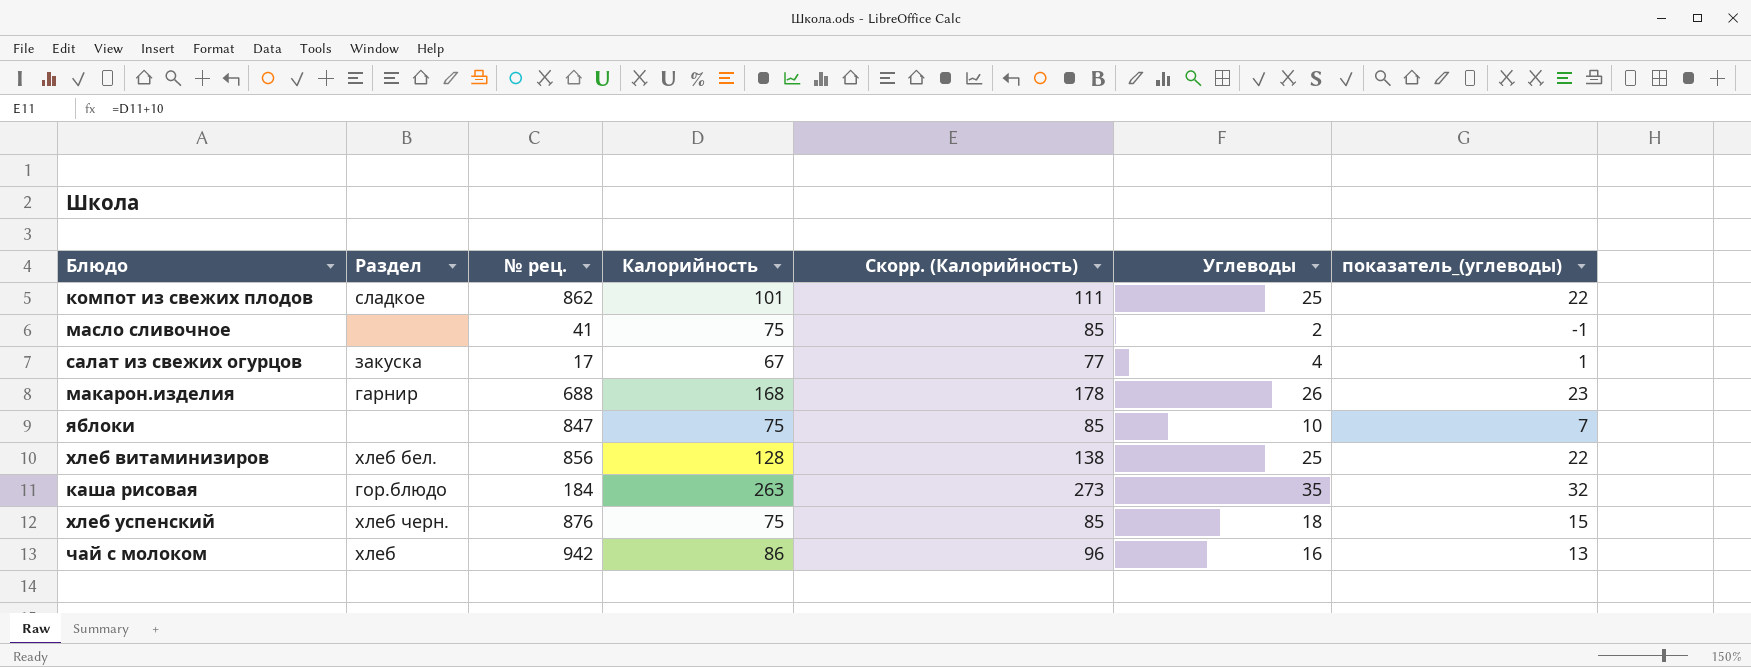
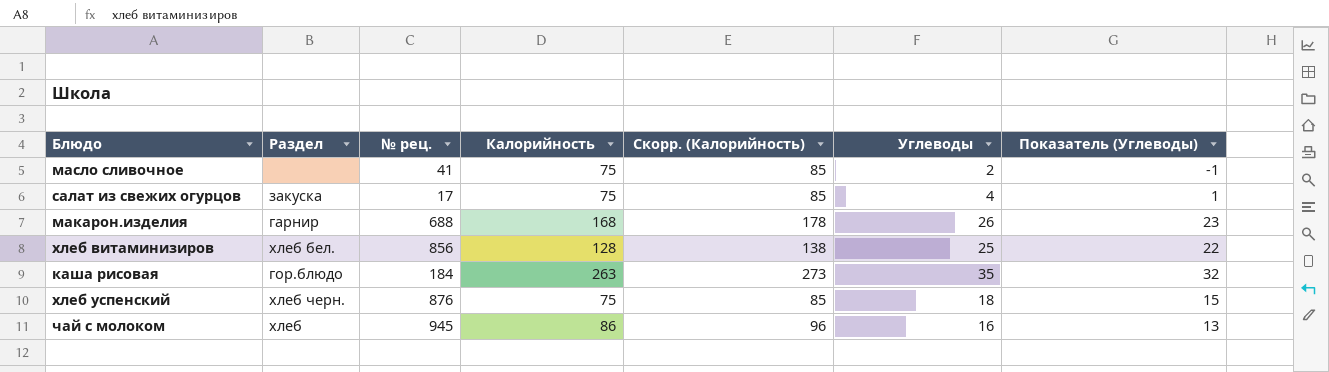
column name: показатель_(углеводы) -> Показатель (Углеводы)
row компот из свежих плодов: сладкое | 862 | 101 | 111 | 25 | 22 -> none
row яблоки: none | 847 | 75 | 85 | 10 | 7 -> none
салат из свежих огурцов | Калорийность: 67 -> 75
салат из свежих огурцов | Скорр. (Калорийность): 77 -> 85
чай с молоком | № рец.: 942 -> 945

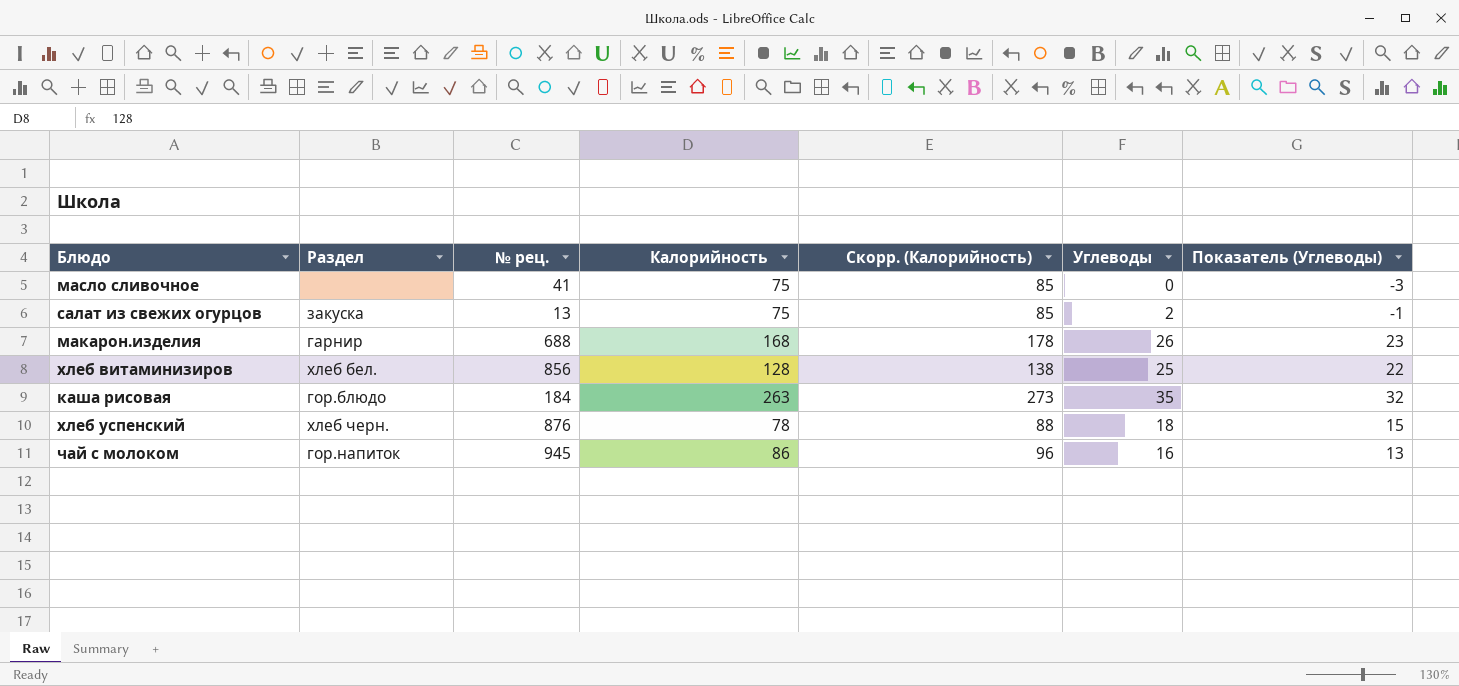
масло сливочное | Углеводы: 2 -> 0
масло сливочное | Показатель (Углеводы): -1 -> -3
салат из свежих огурцов | № рец.: 17 -> 13
салат из свежих огурцов | Углеводы: 4 -> 2
салат из свежих огурцов | Показатель (Углеводы): 1 -> -1
хлеб успенский | Калорийность: 75 -> 78
хлеб успенский | Скорр. (Калорийность): 85 -> 88
чай с молоком | Раздел: хлеб -> гор.напиток

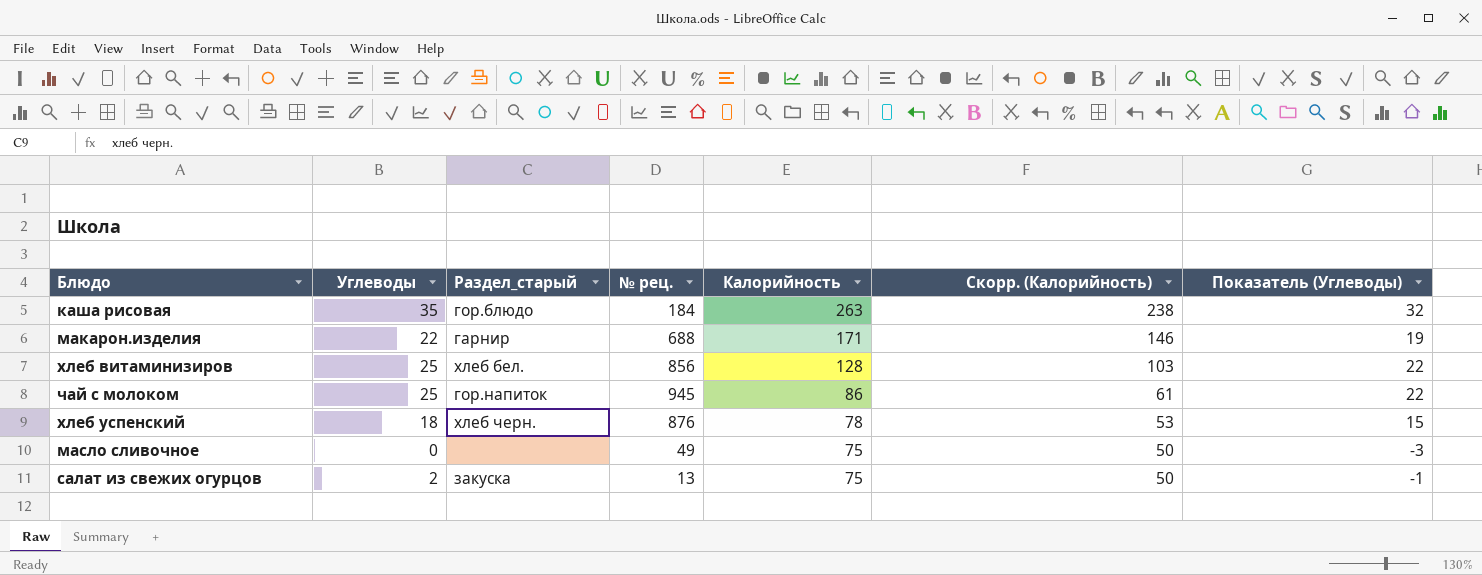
row order: none -> Калорийность descending
column Углеводы | position: 6 -> 2
column name: Раздел -> Раздел_старый
column Скорр. (Калорийность) | formula: [Калорийность] + 10 -> [Калорийность] - 25
макарон.изделия | Углеводы: 26 -> 22
макарон.изделия | Калорийность: 168 -> 171
макарон.изделия | Показатель (Углеводы): 23 -> 19
чай с молоком | Углеводы: 16 -> 25
чай с молоком | Показатель (Углеводы): 13 -> 22
масло сливочное | № рец.: 41 -> 49

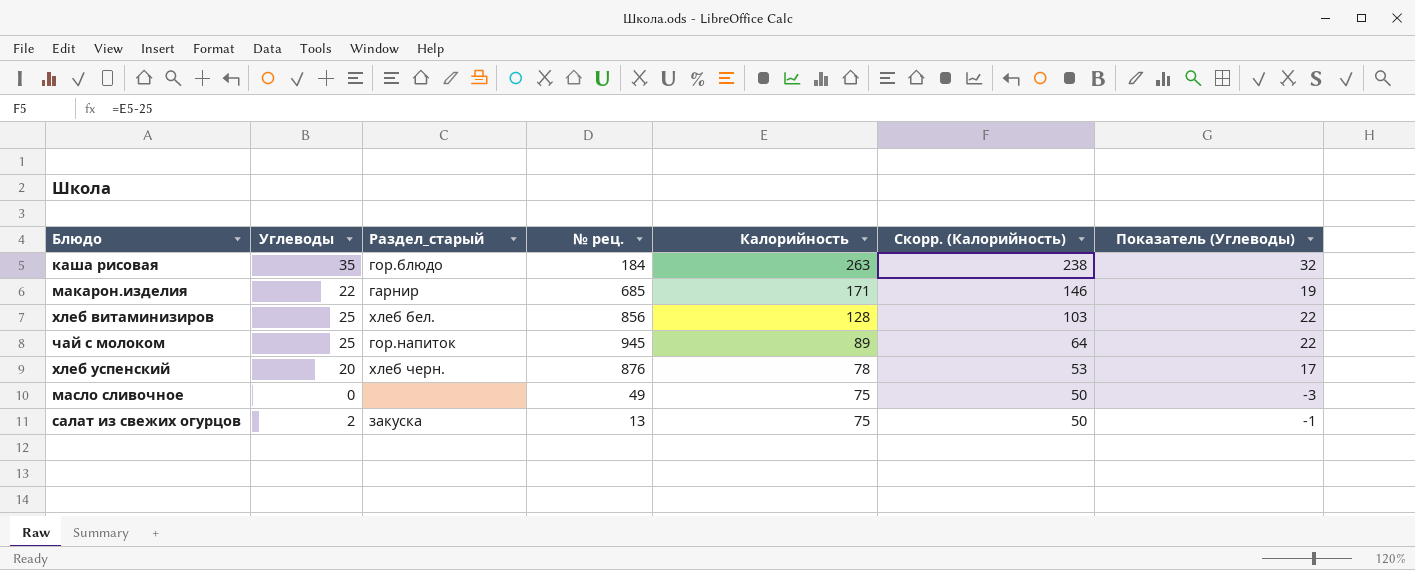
макарон.изделия | № рец.: 688 -> 685
чай с молоком | Калорийность: 86 -> 89
чай с молоком | Скорр. (Калорийность): 61 -> 64
хлеб успенский | Углеводы: 18 -> 20
хлеб успенский | Показатель (Углеводы): 15 -> 17

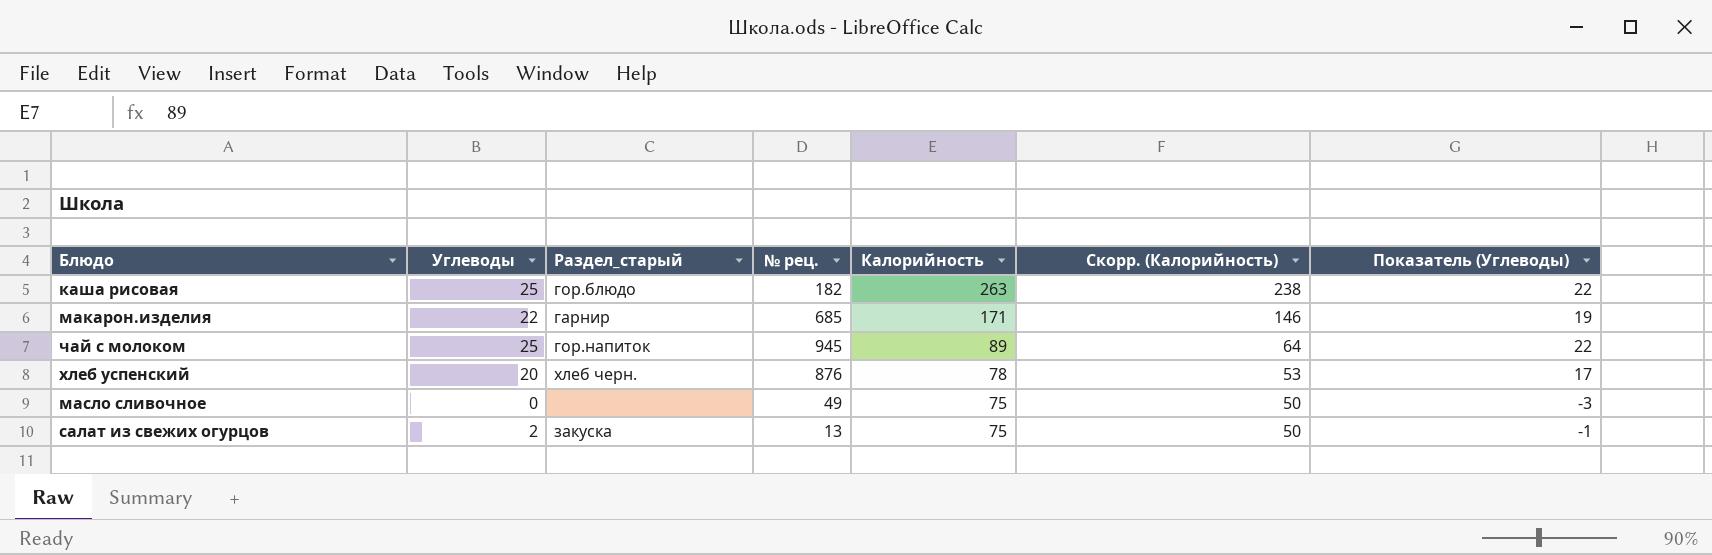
row хлеб витаминизиров: 25 | хлеб бел. | 856 | 128 | 103 | 22 -> none
каша рисовая | Углеводы: 35 -> 25
каша рисовая | № рец.: 184 -> 182
каша рисовая | Показатель (Углеводы): 32 -> 22

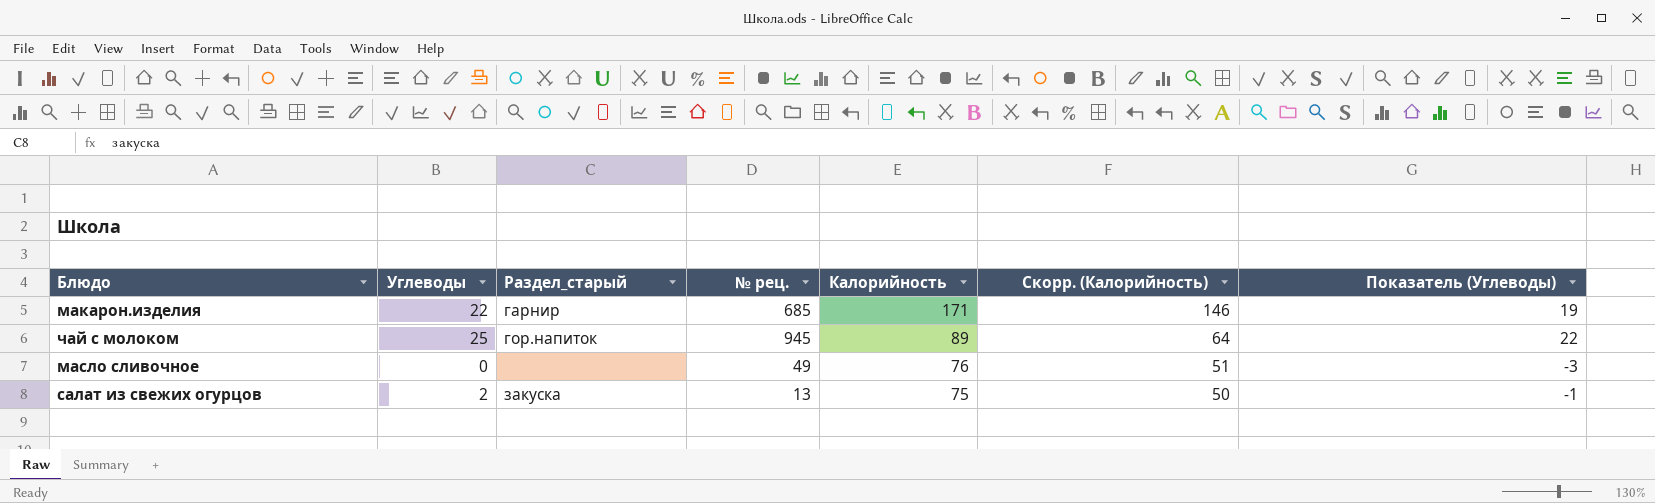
row каша рисовая: 25 | гор.блюдо | 182 | 263 | 238 | 22 -> none
row хлеб успенский: 20 | хлеб черн. | 876 | 78 | 53 | 17 -> none
масло сливочное | Калорийность: 75 -> 76
масло сливочное | Скорр. (Калорийность): 50 -> 51

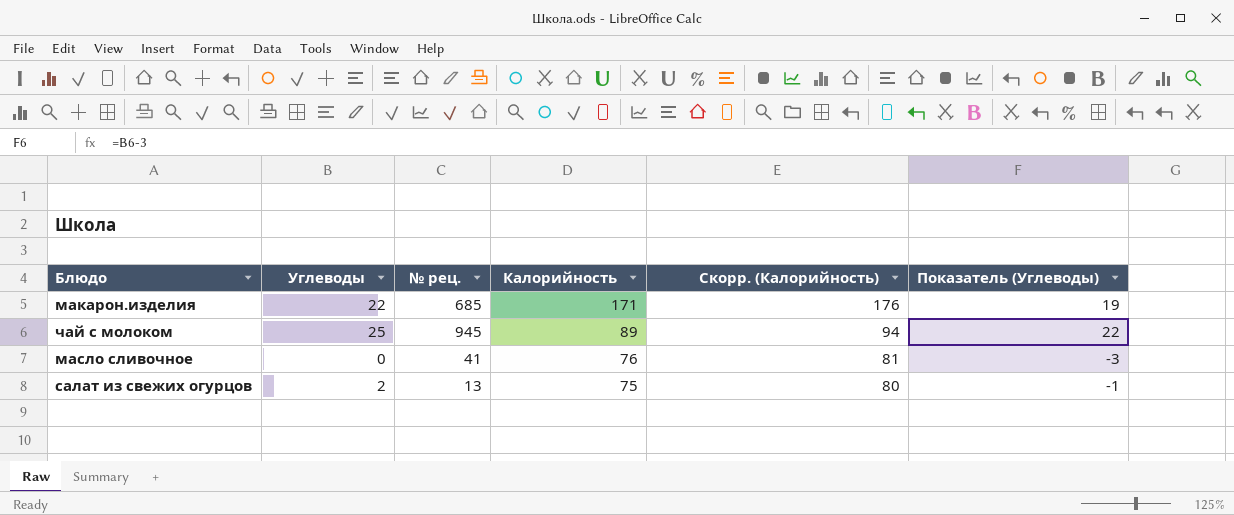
column Раздел_старый | position: 3 -> none
column Скорр. (Калорийность) | formula: [Калорийность] - 25 -> [Калорийность] + 5
масло сливочное | № рец.: 49 -> 41

